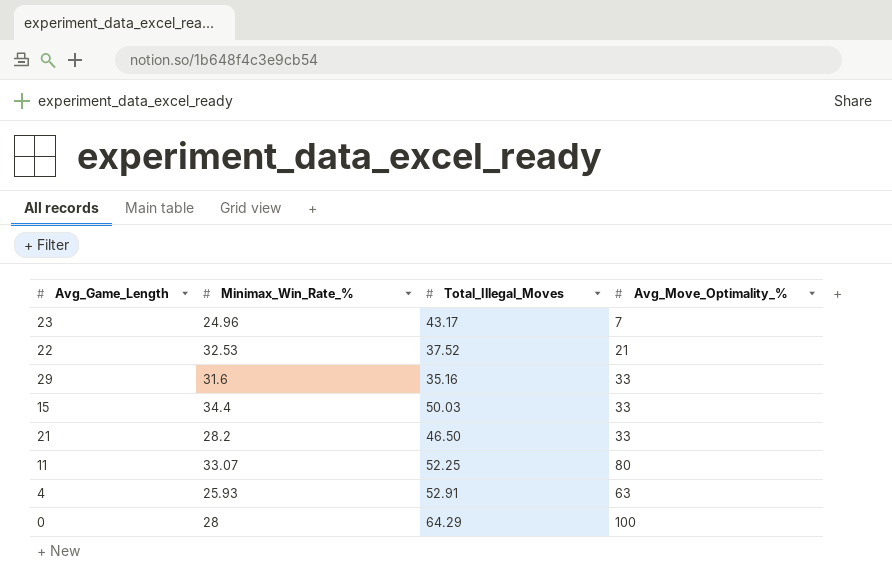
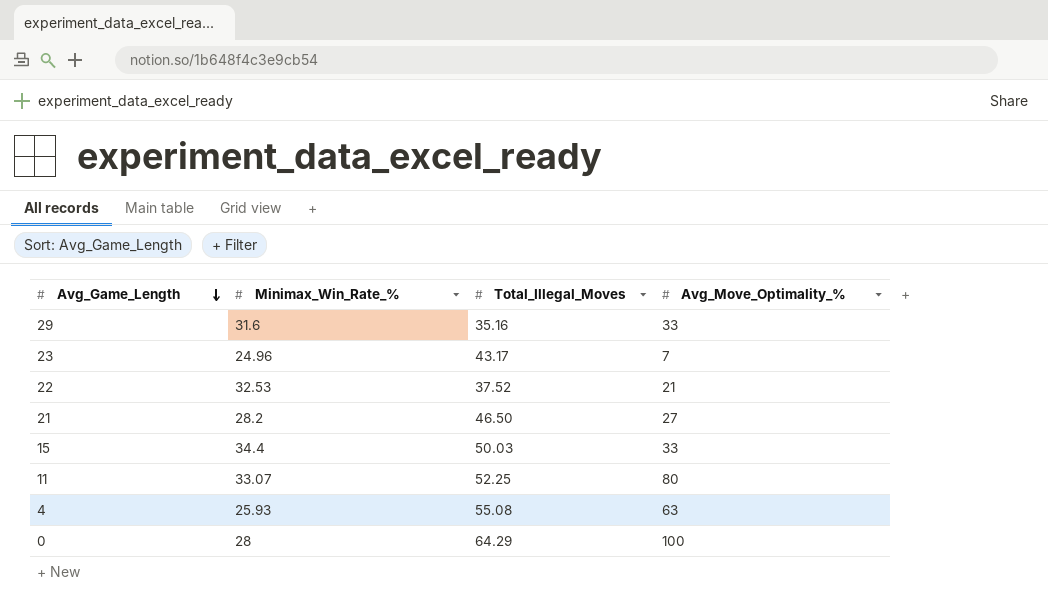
row order: none -> Avg_Game_Length descending
21 | Avg_Move_Optimality_%: 33 -> 27
4 | Total_Illegal_Moves: 52.91 -> 55.08

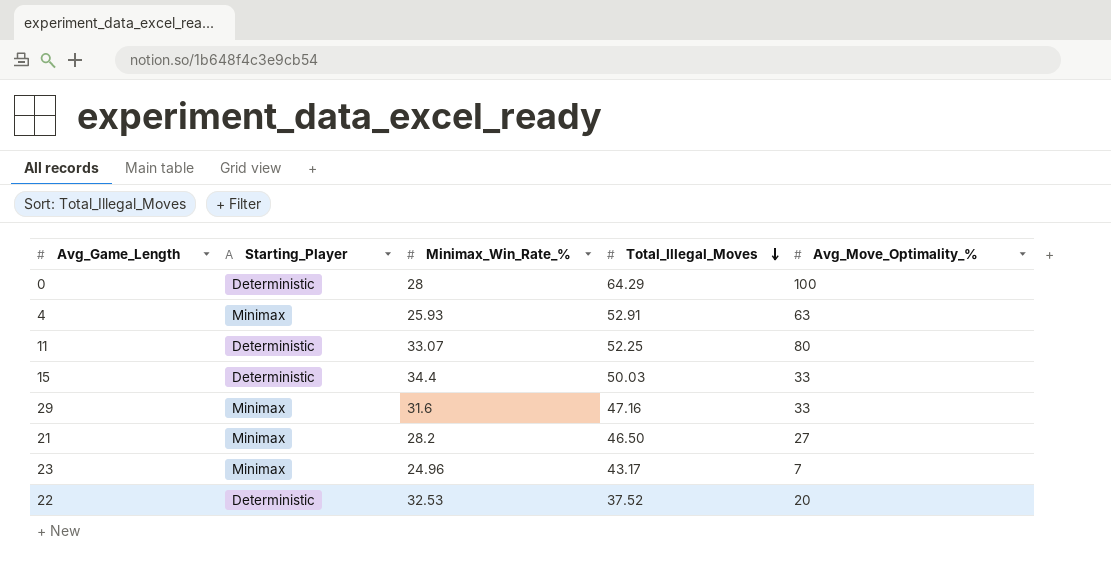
row order: Avg_Game_Length descending -> Total_Illegal_Moves descending
column Starting_Player | position: none -> 2
4 | Total_Illegal_Moves: 55.08 -> 52.91
29 | Total_Illegal_Moves: 35.16 -> 47.16
22 | Avg_Move_Optimality_%: 21 -> 20

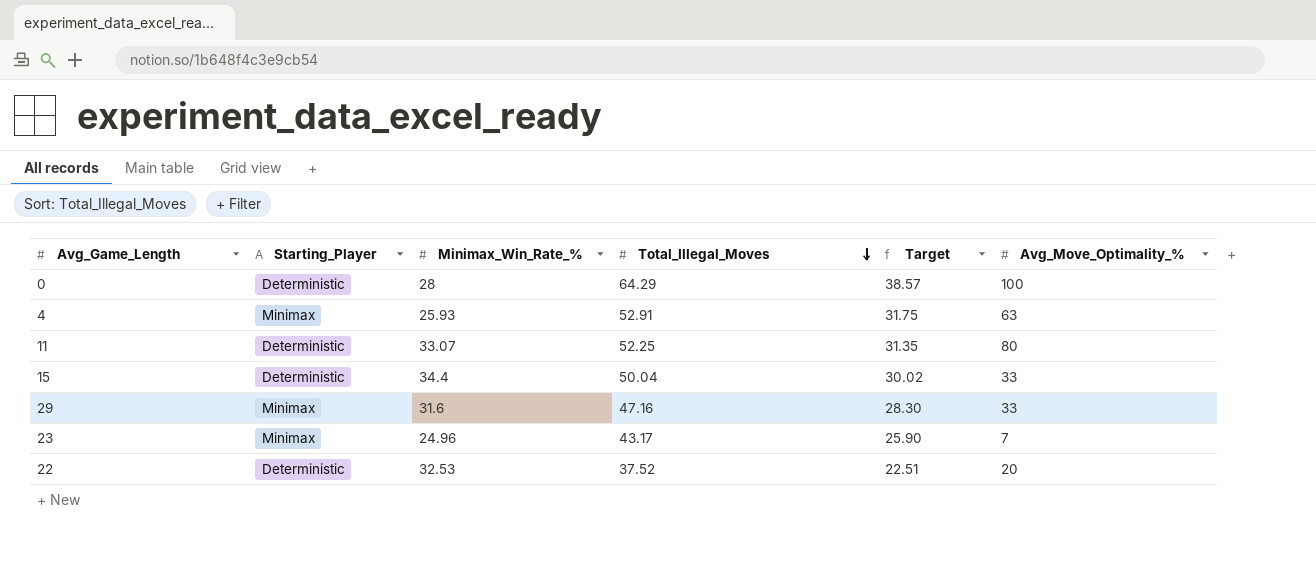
column Target | formula: none -> [Total_Illegal_Moves] * 0.6
row 21: Minimax | 28.2 | 46.50 | 27 -> none
15 | Total_Illegal_Moves: 50.03 -> 50.04

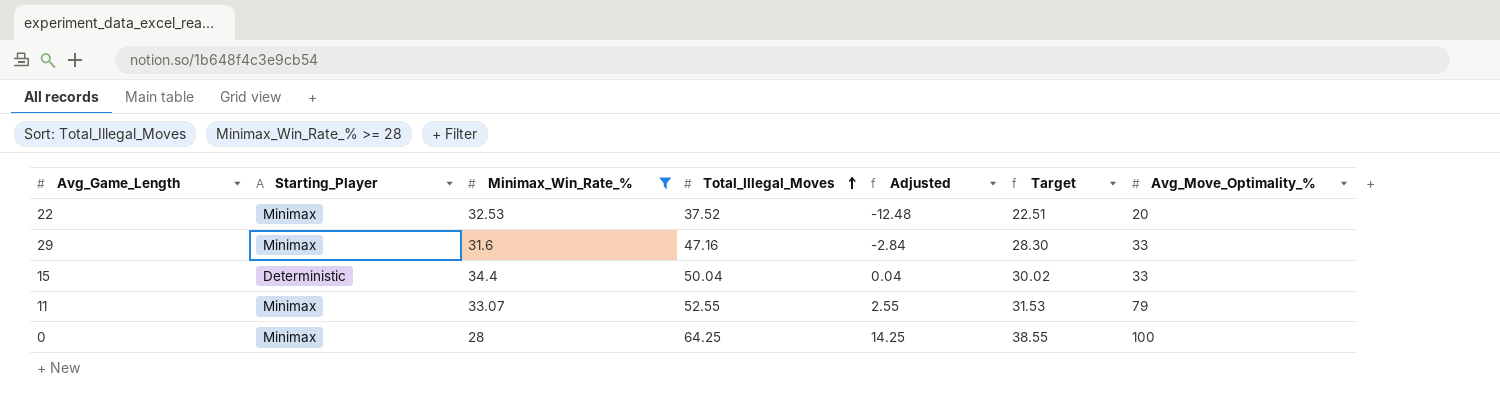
filter: none -> Minimax_Win_Rate_% >= 28
row order: Total_Illegal_Moves descending -> Total_Illegal_Moves ascending
column Adjusted | formula: none -> [Total_Illegal_Moves] - 50
22 | Starting_Player: Deterministic -> Minimax
11 | Starting_Player: Deterministic -> Minimax
11 | Total_Illegal_Moves: 52.25 -> 52.55
11 | Target: 31.35 -> 31.53
11 | Avg_Move_Optimality_%: 80 -> 79
0 | Starting_Player: Deterministic -> Minimax
0 | Total_Illegal_Moves: 64.29 -> 64.25
0 | Target: 38.57 -> 38.55

